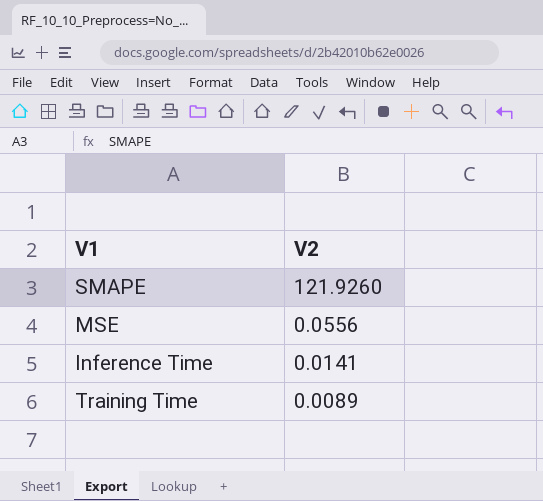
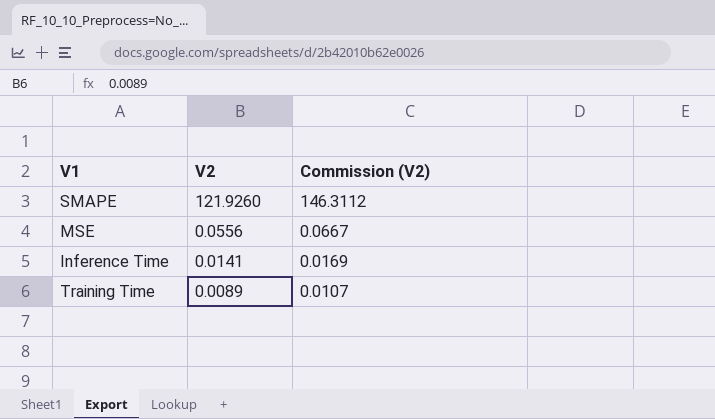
column Commission (V2) | formula: none -> [V2] * 1.2

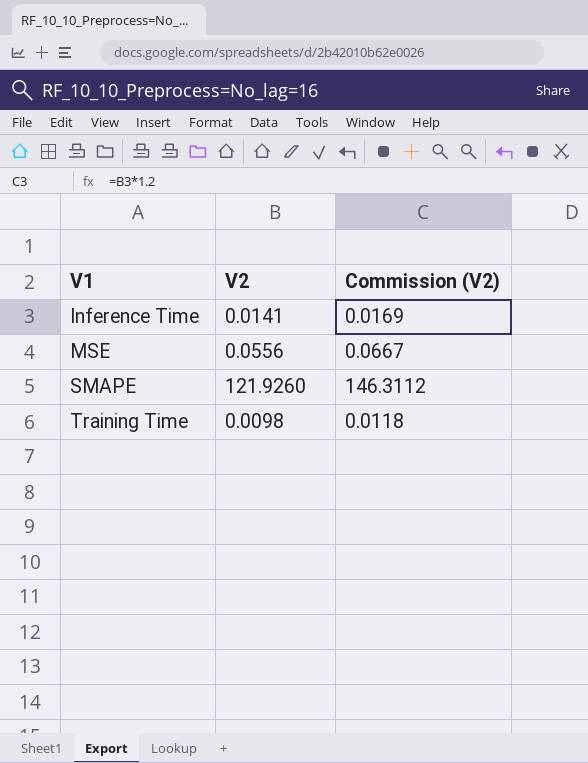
row order: V2 descending -> V1 ascending
Training Time | V2: 0.0089 -> 0.0098
Training Time | Commission (V2): 0.0107 -> 0.0118

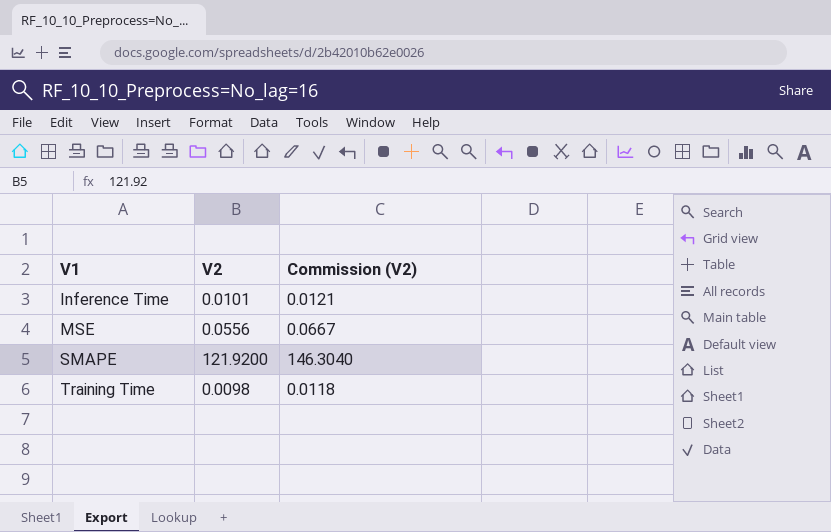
Inference Time | V2: 0.0141 -> 0.0101
Inference Time | Commission (V2): 0.0169 -> 0.0121
SMAPE | V2: 121.9260 -> 121.9200
SMAPE | Commission (V2): 146.3112 -> 146.3040

